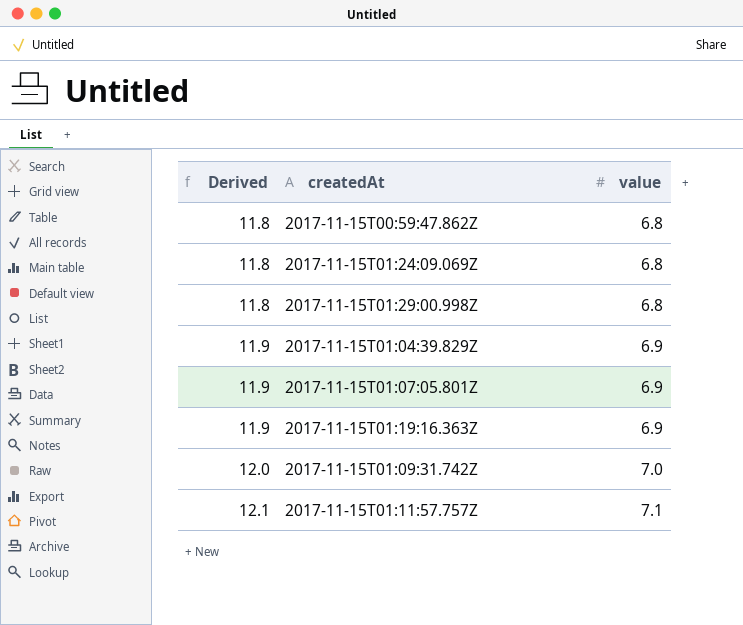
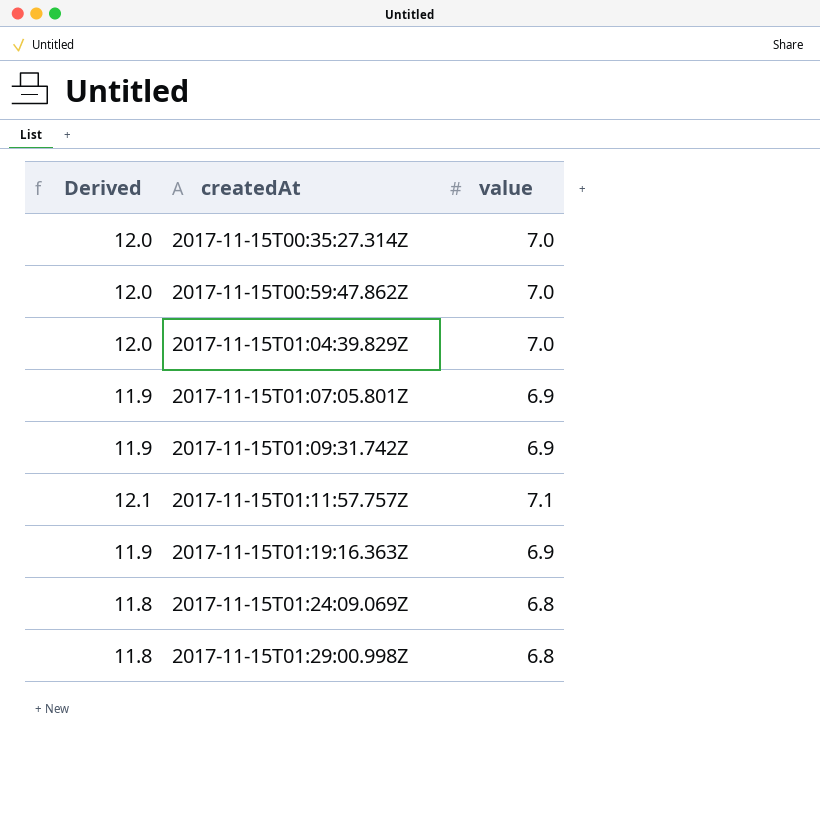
row order: Derived ascending -> createdAt ascending
row 2017-11-15T00:35:27.314Z: none -> 12.0 | 7.0
2017-11-15T00:59:47.862Z | Derived: 11.8 -> 12.0
2017-11-15T00:59:47.862Z | value: 6.8 -> 7.0
2017-11-15T01:04:39.829Z | Derived: 11.9 -> 12.0
2017-11-15T01:04:39.829Z | value: 6.9 -> 7.0
2017-11-15T01:09:31.742Z | Derived: 12.0 -> 11.9
2017-11-15T01:09:31.742Z | value: 7.0 -> 6.9

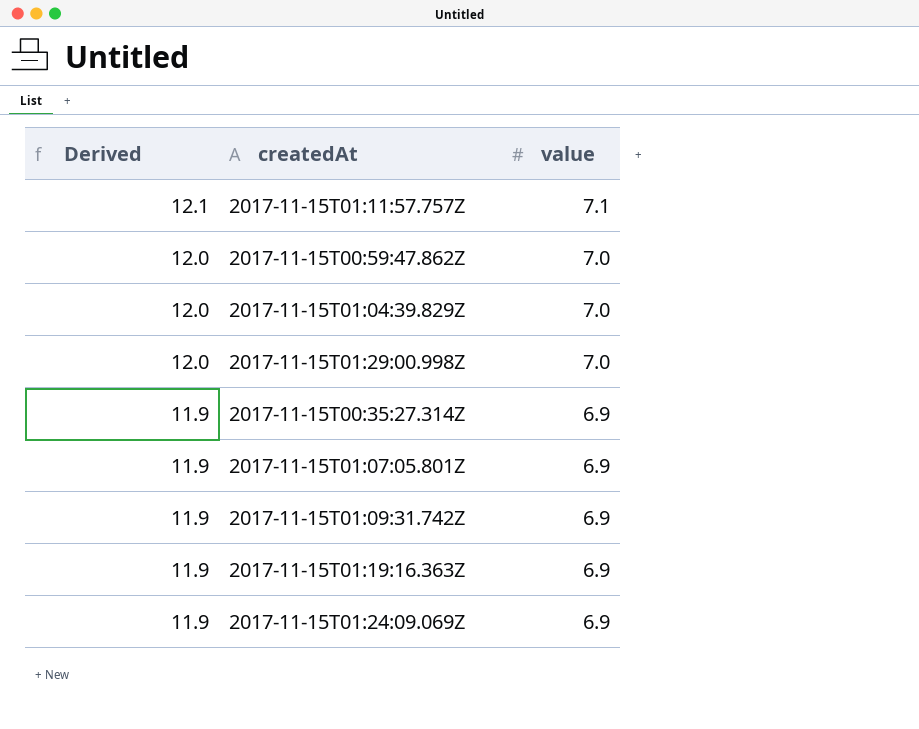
row order: createdAt ascending -> Derived descending
2017-11-15T01:29:00.998Z | Derived: 11.8 -> 12.0
2017-11-15T01:29:00.998Z | value: 6.8 -> 7.0
2017-11-15T00:35:27.314Z | Derived: 12.0 -> 11.9
2017-11-15T00:35:27.314Z | value: 7.0 -> 6.9
2017-11-15T01:24:09.069Z | Derived: 11.8 -> 11.9
2017-11-15T01:24:09.069Z | value: 6.8 -> 6.9

